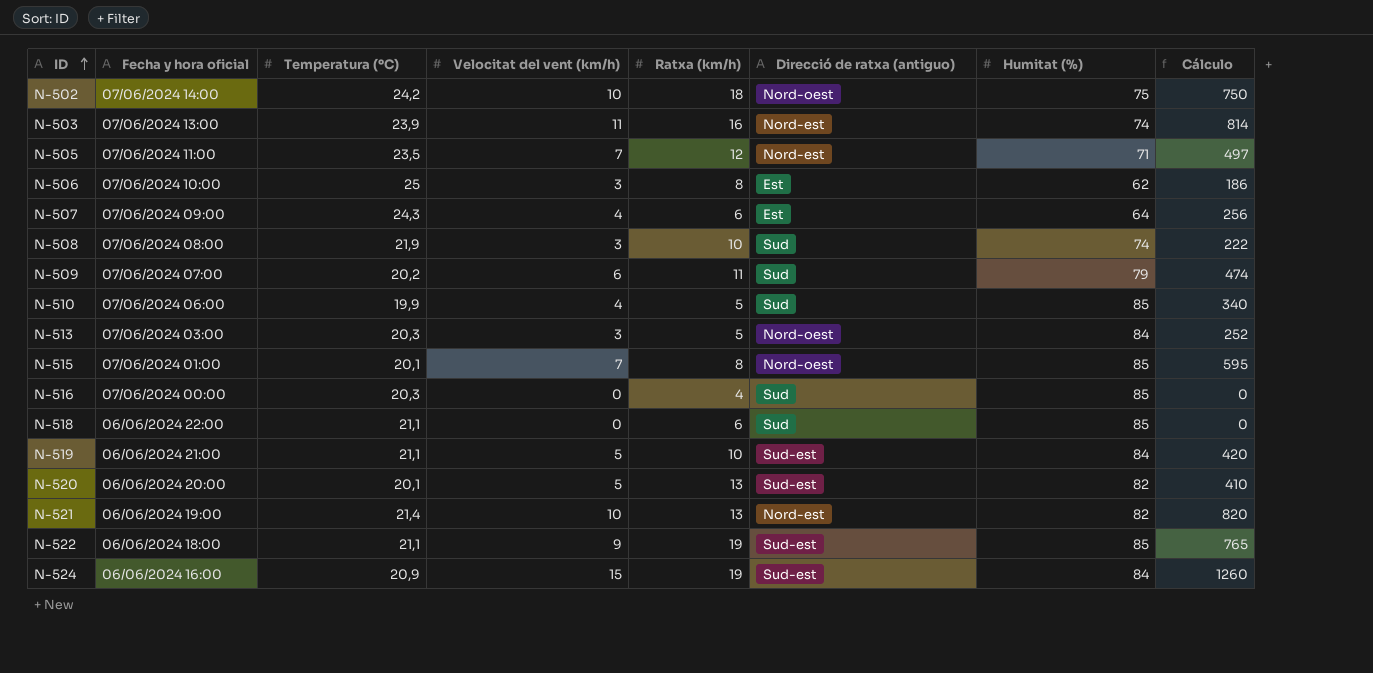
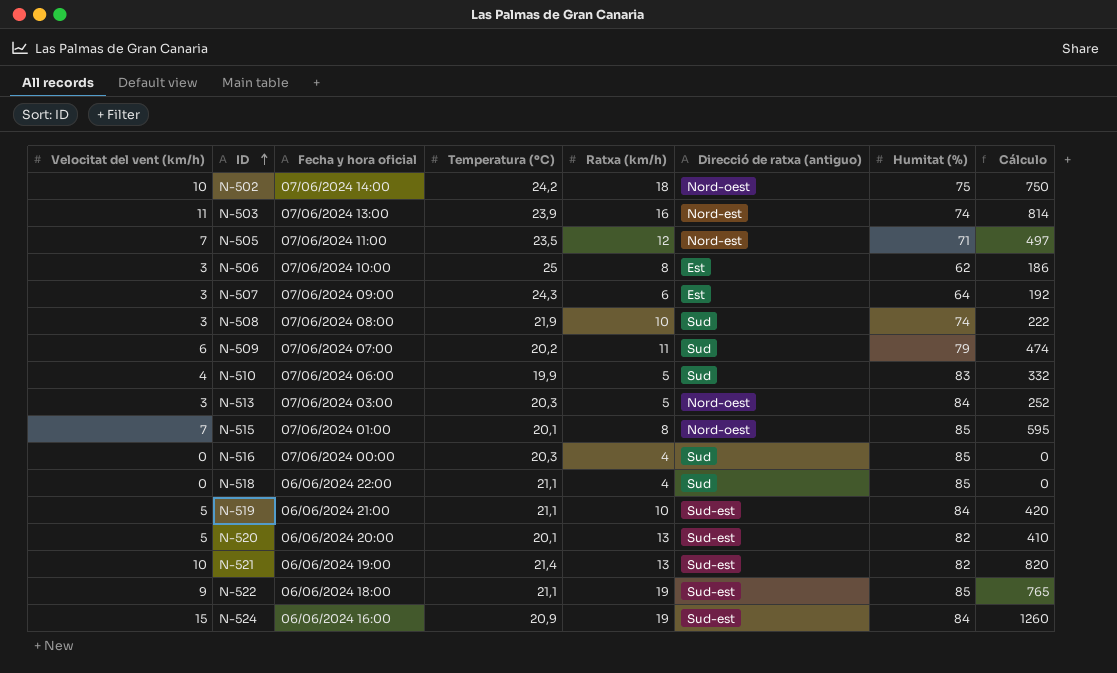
column Velocitat del vent (km/h) | position: 4 -> 1
N-507 | Velocitat del vent (km/h): 4 -> 3
N-507 | Cálculo: 256 -> 192
N-510 | Humitat (%): 85 -> 83
N-510 | Cálculo: 340 -> 332
N-518 | Ratxa (km/h): 6 -> 4
N-521 | Direcció de ratxa (antiguo): Nord-est -> Sud-est

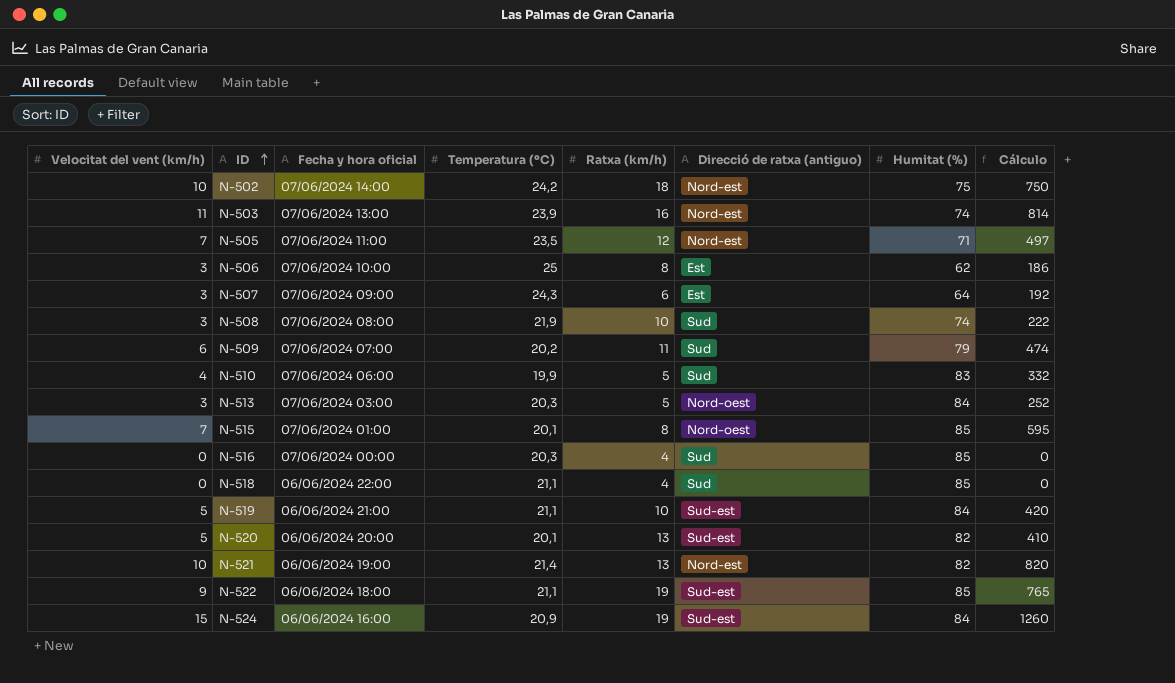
N-502 | Direcció de ratxa (antiguo): Nord-oest -> Nord-est
N-521 | Direcció de ratxa (antiguo): Sud-est -> Nord-est

